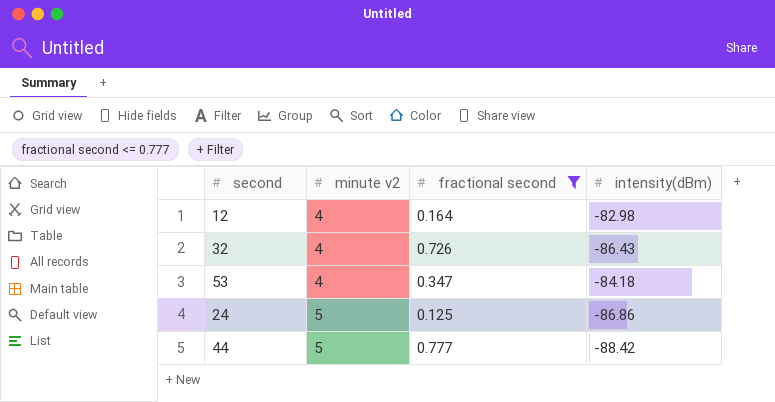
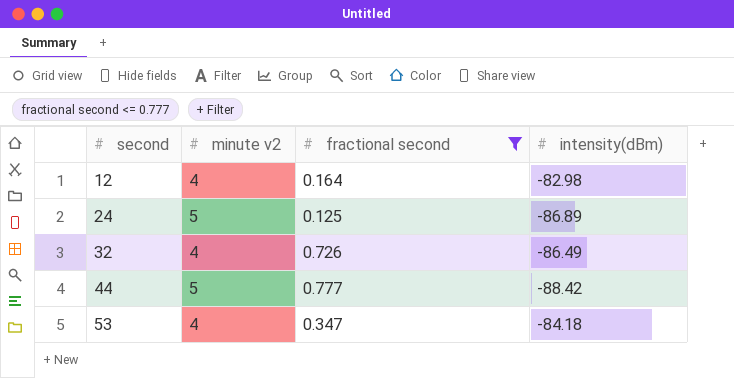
row order: minute v2 ascending -> second ascending
24 | intensity(dBm): -86.86 -> -86.89
32 | intensity(dBm): -86.43 -> -86.49

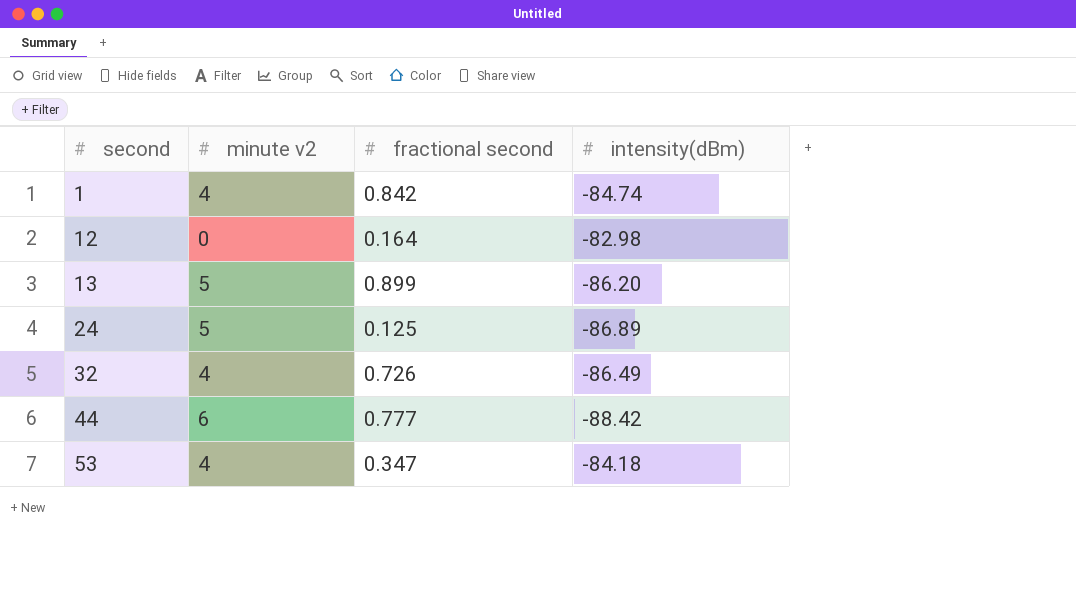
filter: fractional second <= 0.777 -> none
12 | minute v2: 4 -> 0
44 | minute v2: 5 -> 6

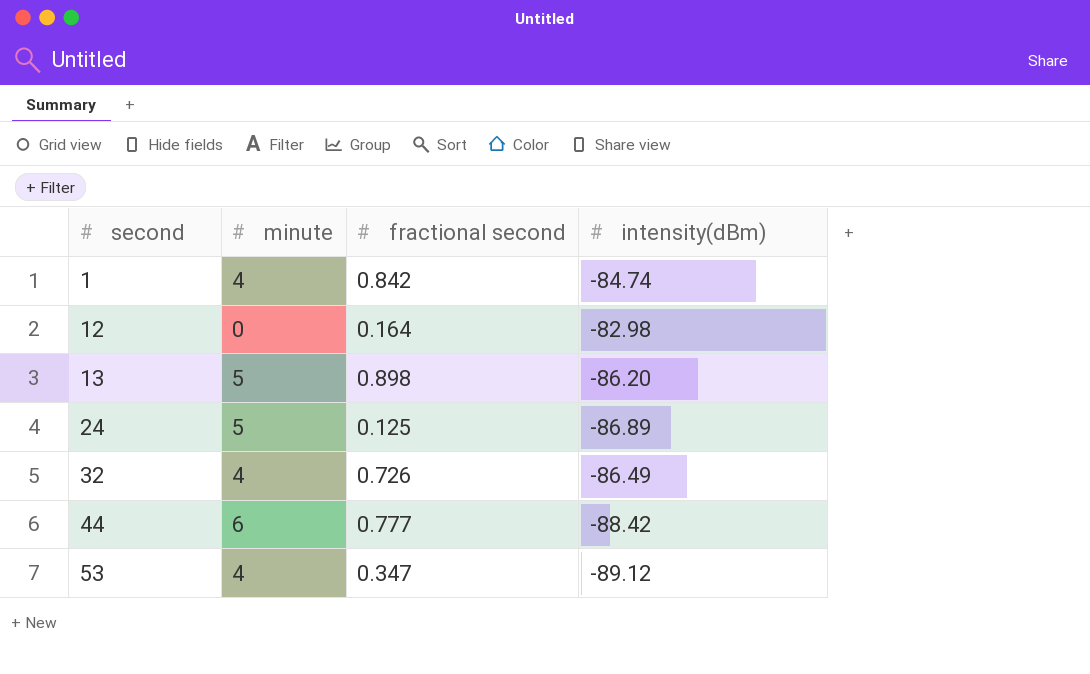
column name: minute v2 -> minute
13 | fractional second: 0.899 -> 0.898
53 | intensity(dBm): -84.18 -> -89.12

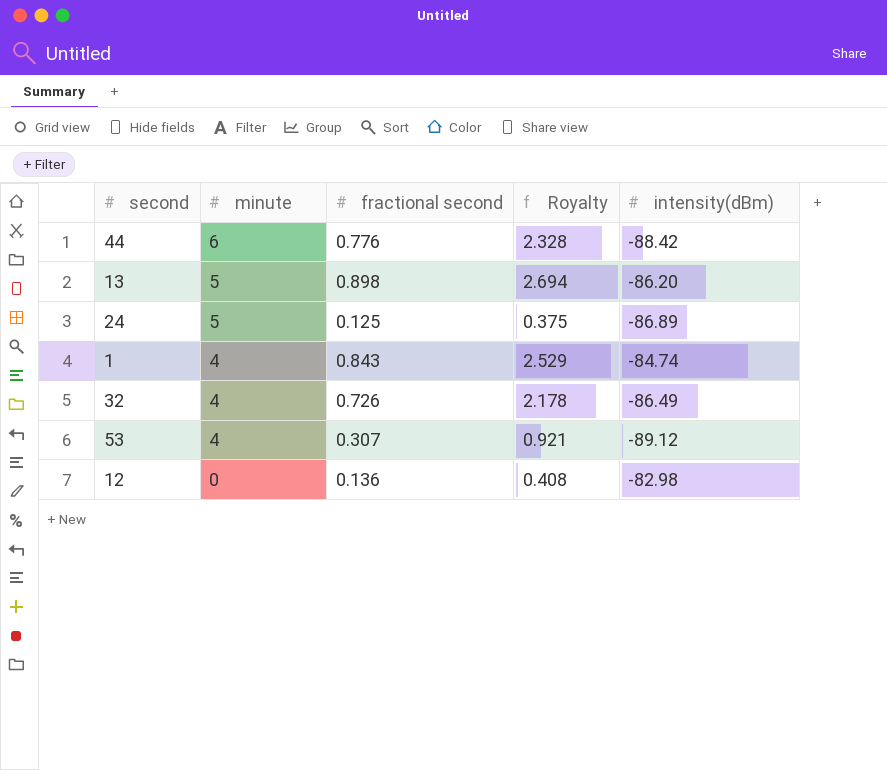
row order: second ascending -> minute descending
column Royalty | formula: none -> [fractional second] * 3
44 | fractional second: 0.777 -> 0.776
1 | fractional second: 0.842 -> 0.843
53 | fractional second: 0.347 -> 0.307
12 | fractional second: 0.164 -> 0.136

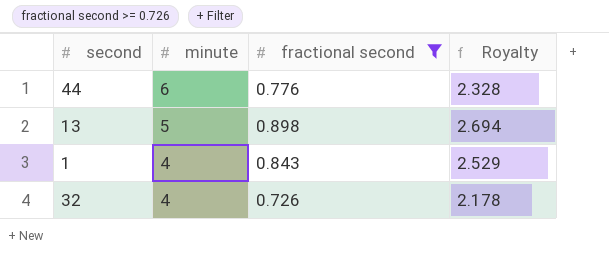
filter: none -> fractional second >= 0.726
column intensity(dBm) | position: 5 -> none

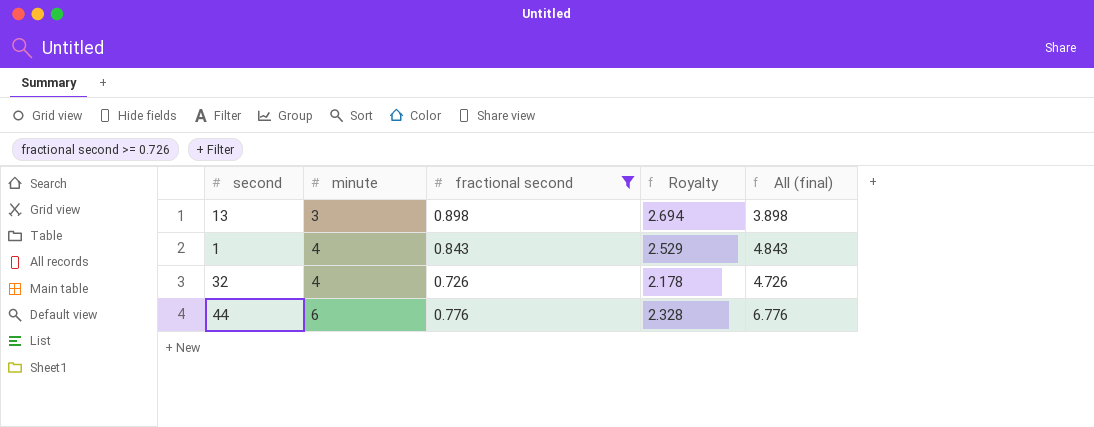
row order: minute descending -> minute ascending
column All (final) | formula: none -> [minute] + [fractional second]
13 | minute: 5 -> 3

